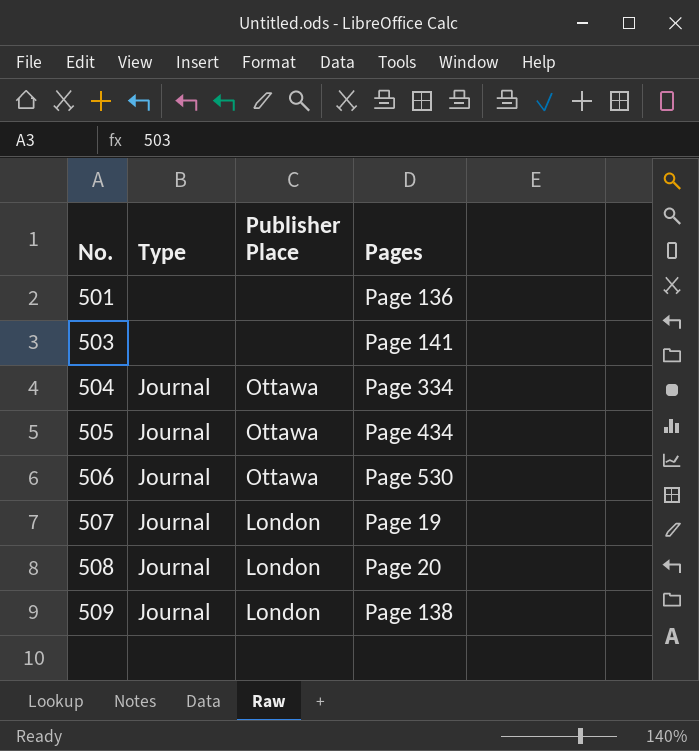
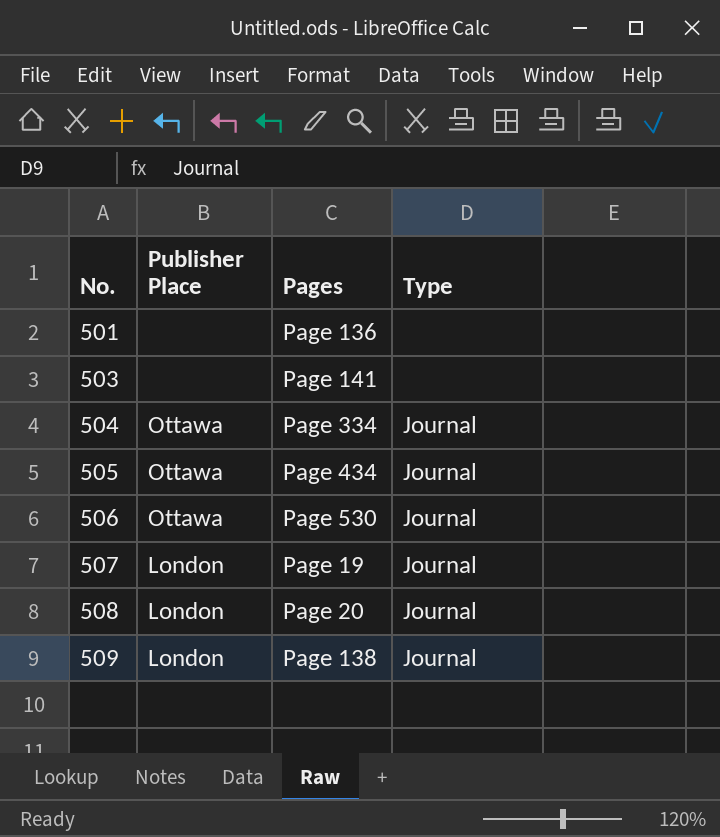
column Type | position: 2 -> 4

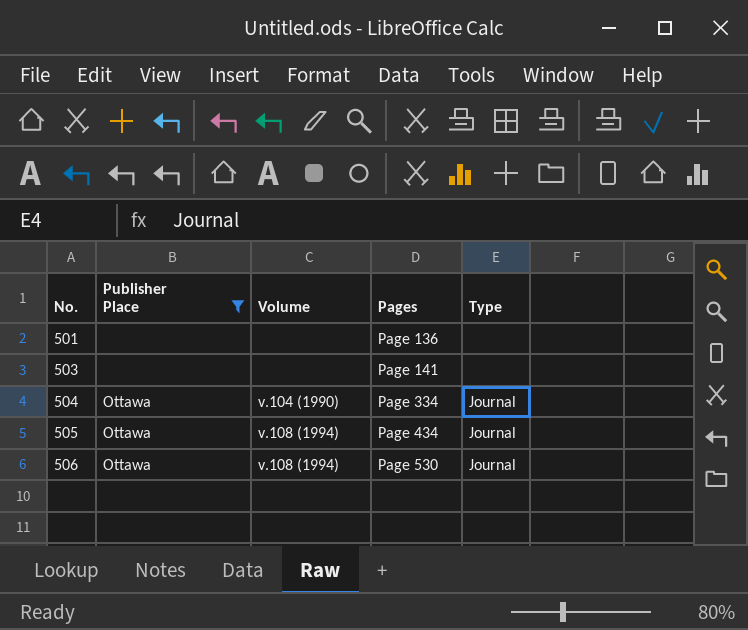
filter: none -> Publisher Place != London
column Volume | position: none -> 3

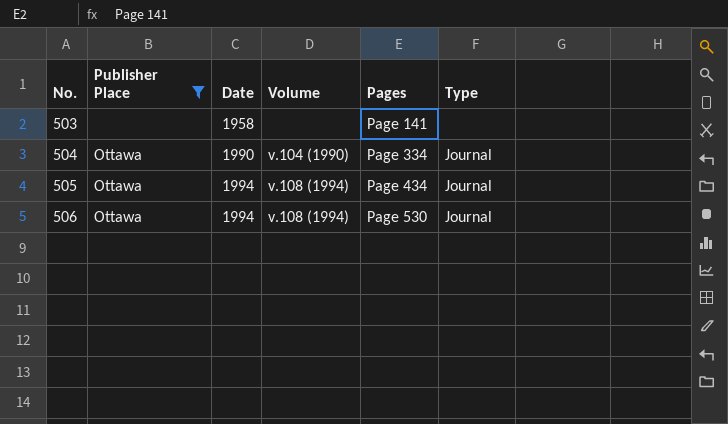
column Date | position: none -> 3
row 501: none | none | Page 136 | none -> none

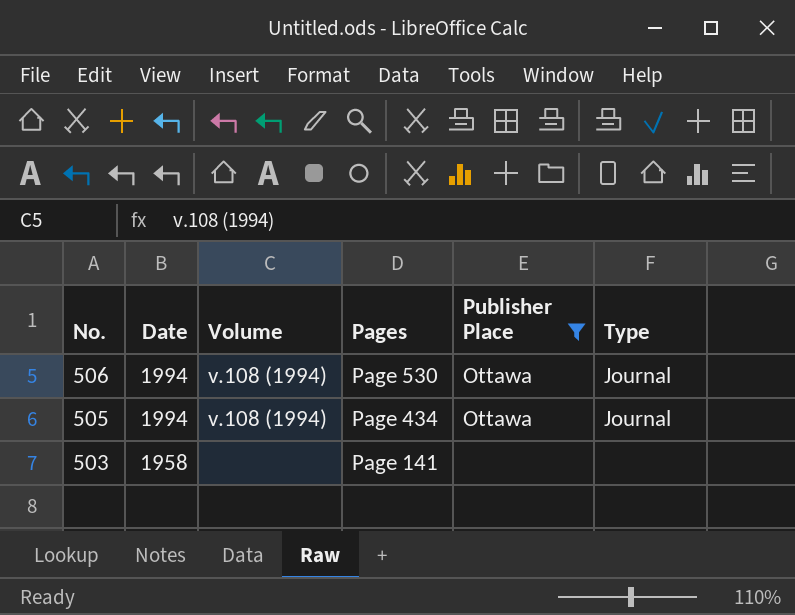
row order: No. ascending -> No. descending
column Publisher Place | position: 2 -> 5
row 504: Ottawa | 1990 | v.104 (1990) | Page 334 | Journal -> none

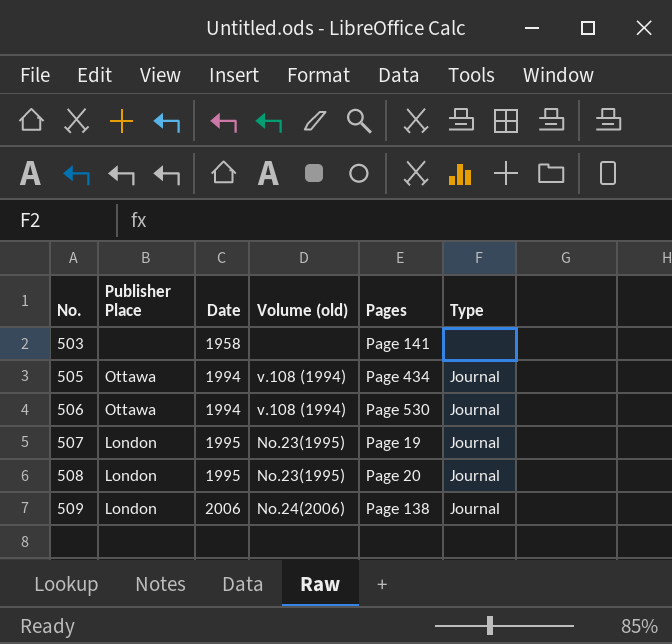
filter: Publisher Place != London -> none
row order: No. descending -> No. ascending
column Publisher Place | position: 5 -> 2
column name: Volume -> Volume (old)

